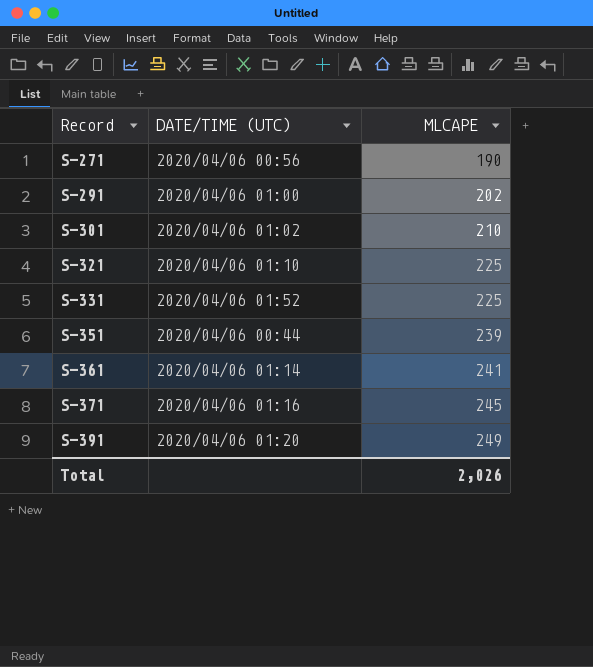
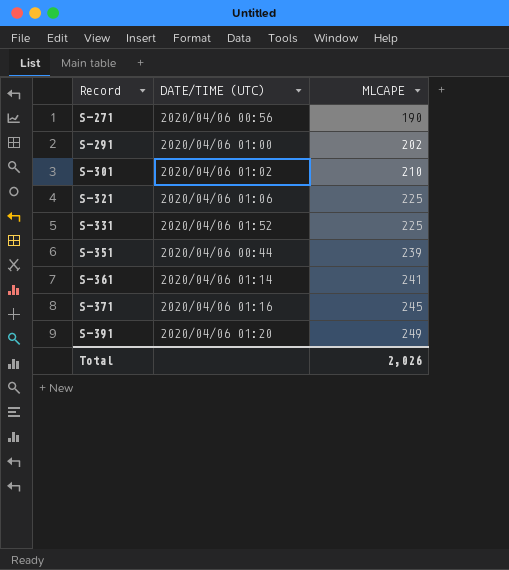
S-321 | DATE/TIME (UTC): 2020/04/06 01:10 -> 2020/04/06 01:06

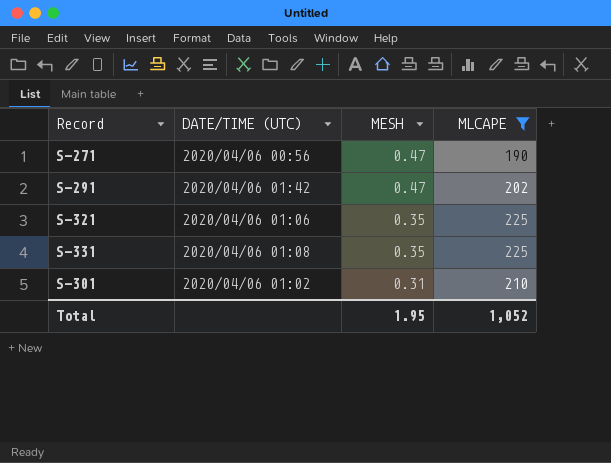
filter: none -> MLCAPE <= 225
row order: Record ascending -> MESH descending
column MESH | position: none -> 3
S-291 | DATE/TIME (UTC): 2020/04/06 01:00 -> 2020/04/06 01:42
S-331 | DATE/TIME (UTC): 2020/04/06 01:52 -> 2020/04/06 01:08
Total | MLCAPE: 2,026 -> 1,052

